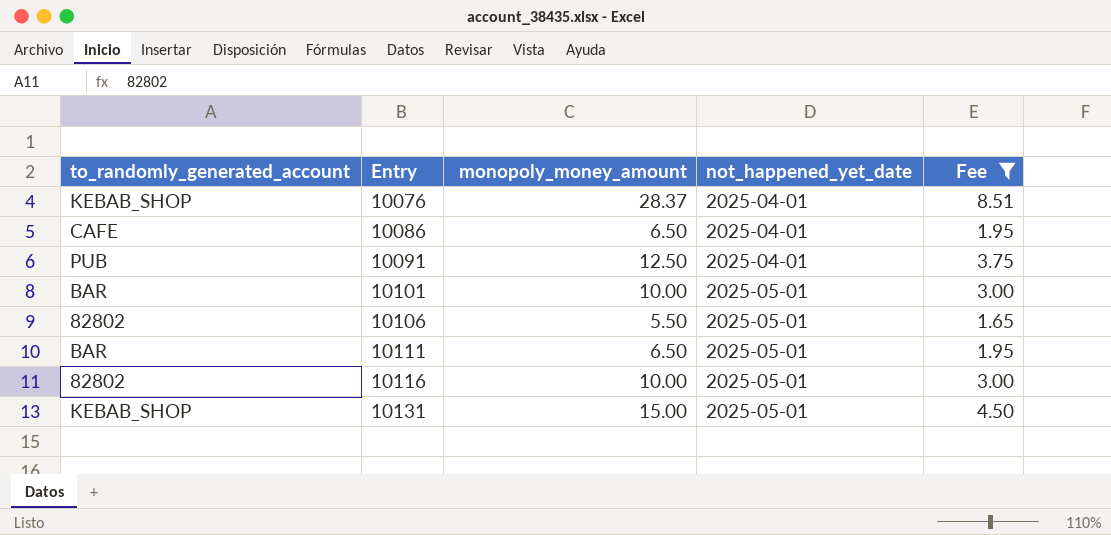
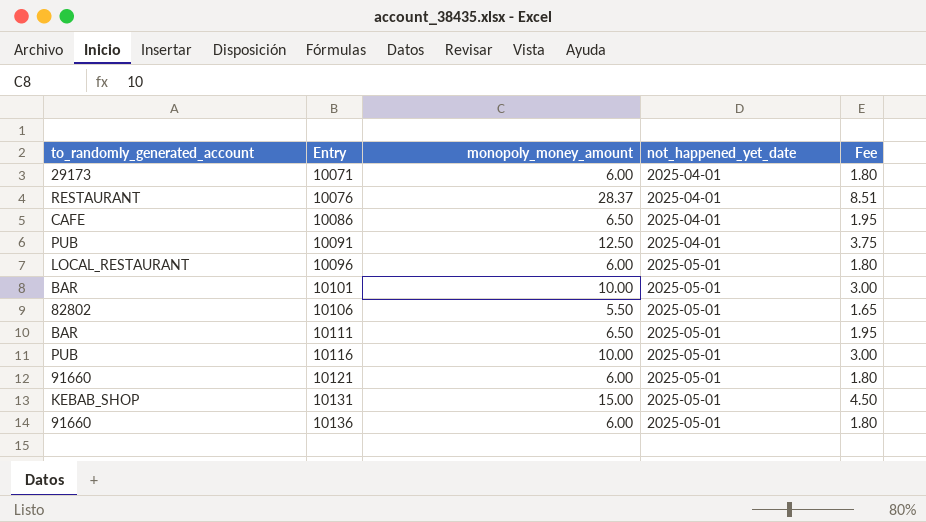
filter: Fee != 1.80 -> none
10076 | to_randomly_generated_account: KEBAB_SHOP -> RESTAURANT
10116 | to_randomly_generated_account: 82802 -> PUB

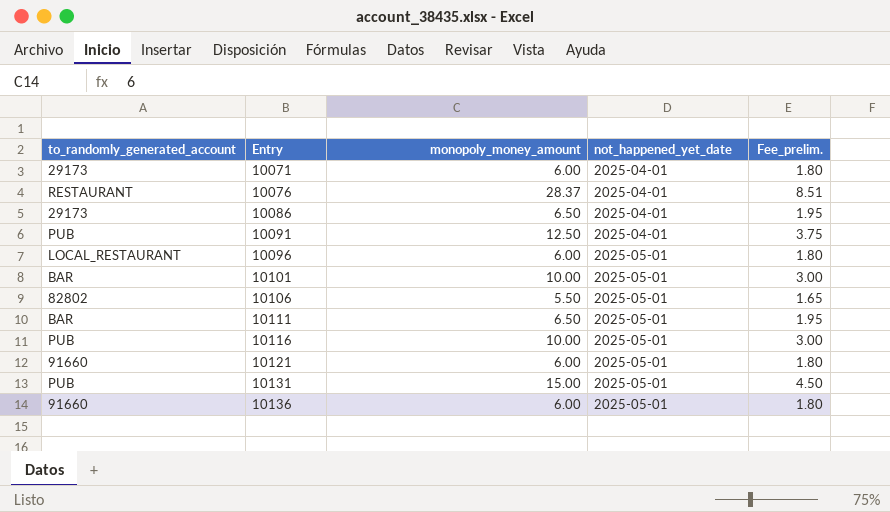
column name: Fee -> Fee_prelim.
10086 | to_randomly_generated_account: CAFE -> 29173
10131 | to_randomly_generated_account: KEBAB_SHOP -> PUB

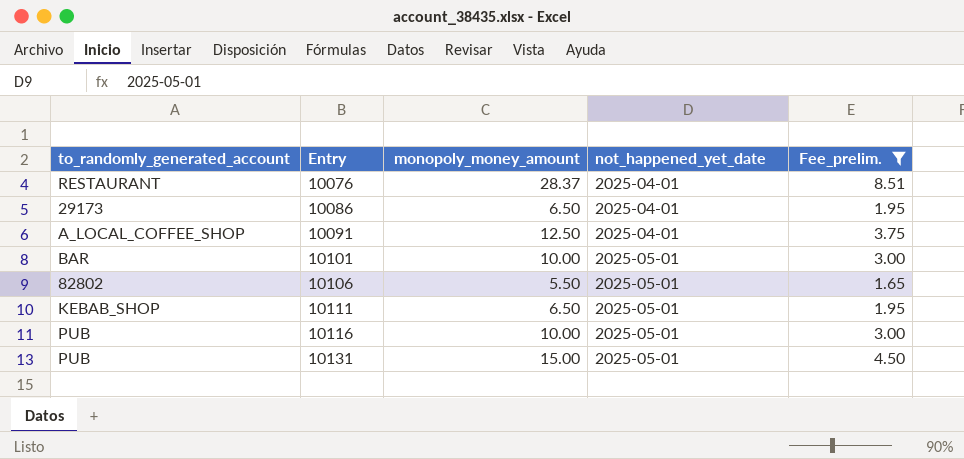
filter: none -> Fee_prelim. != 1.80
10091 | to_randomly_generated_account: PUB -> A_LOCAL_COFFEE_SHOP
10111 | to_randomly_generated_account: BAR -> KEBAB_SHOP

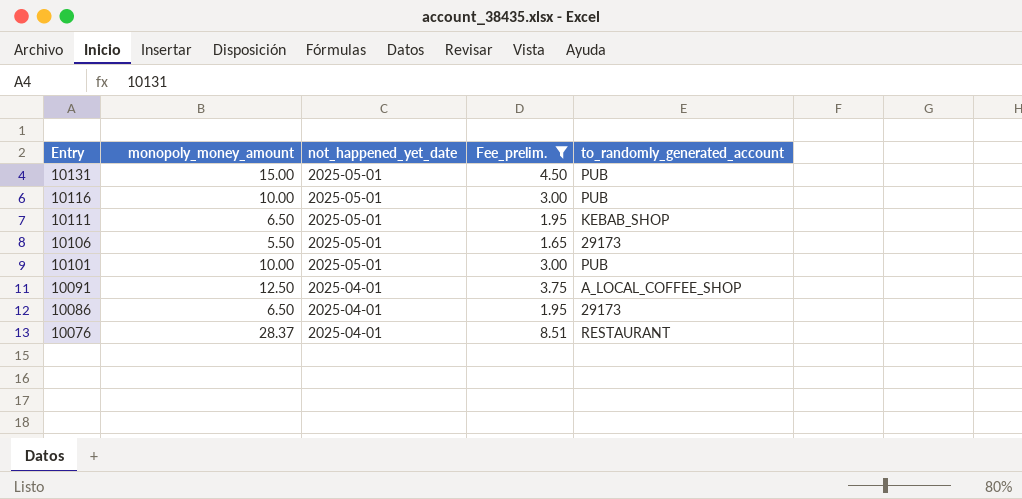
row order: Entry ascending -> Entry descending
column to_randomly_generated_account | position: 1 -> 5
10106 | to_randomly_generated_account: 82802 -> 29173
10101 | to_randomly_generated_account: BAR -> PUB

